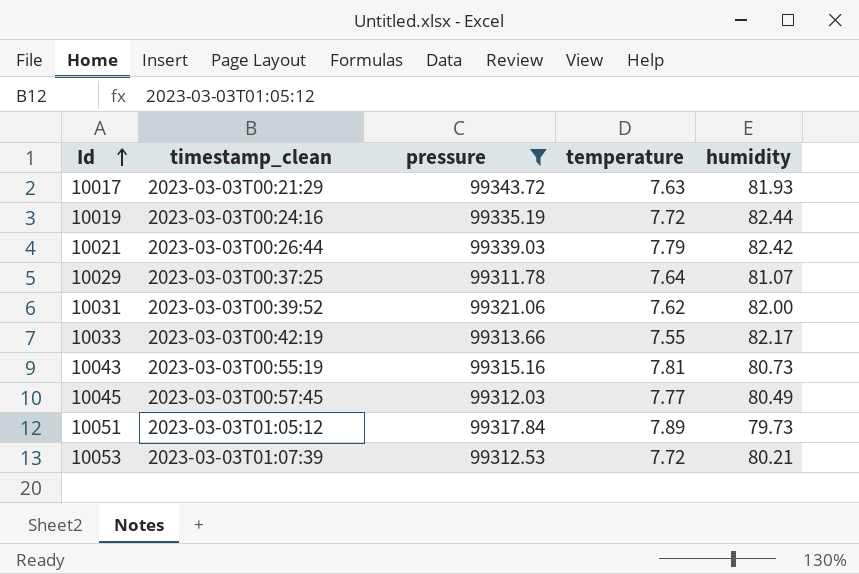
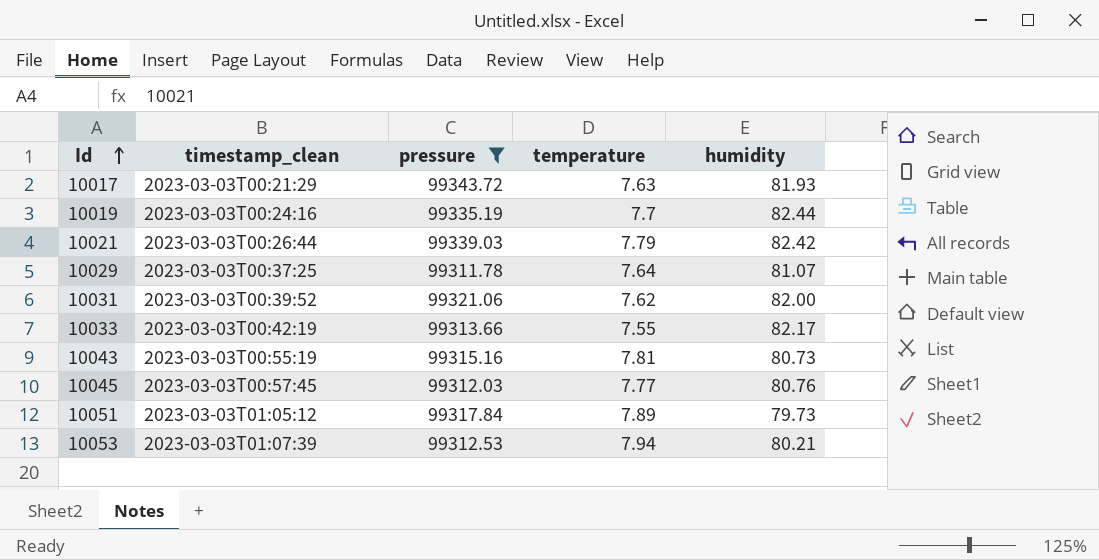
10019 | temperature: 7.72 -> 7.7
10045 | humidity: 80.49 -> 80.76
10053 | temperature: 7.72 -> 7.94

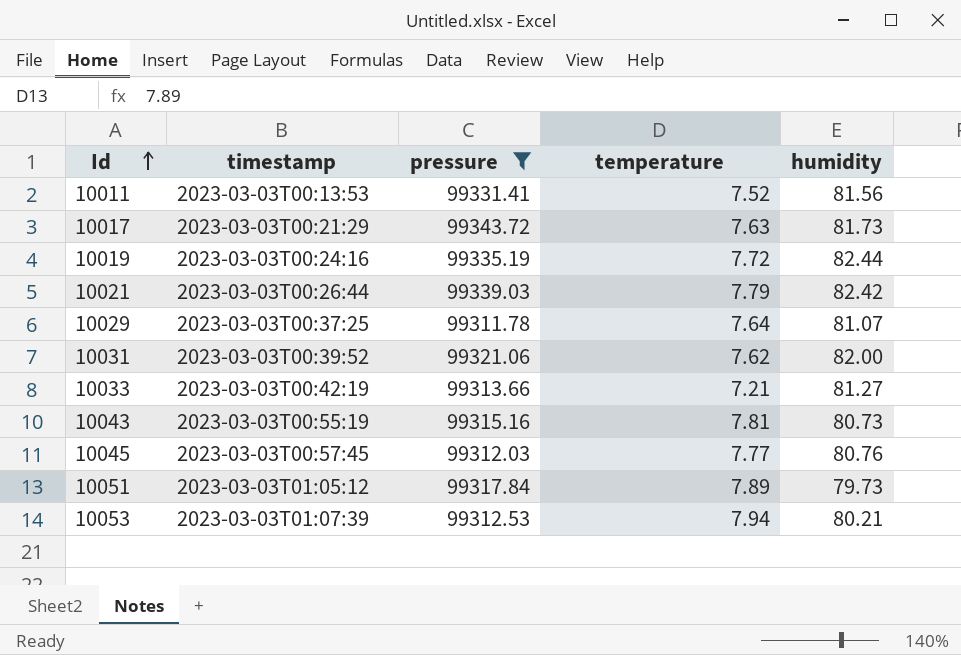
column name: timestamp_clean -> timestamp
row 10011: none -> 2023-03-03T00:13:53 | 99331.41 | 7.52 | 81.56
10017 | humidity: 81.93 -> 81.73
10019 | temperature: 7.7 -> 7.72
10033 | temperature: 7.55 -> 7.21
10033 | humidity: 82.17 -> 81.27

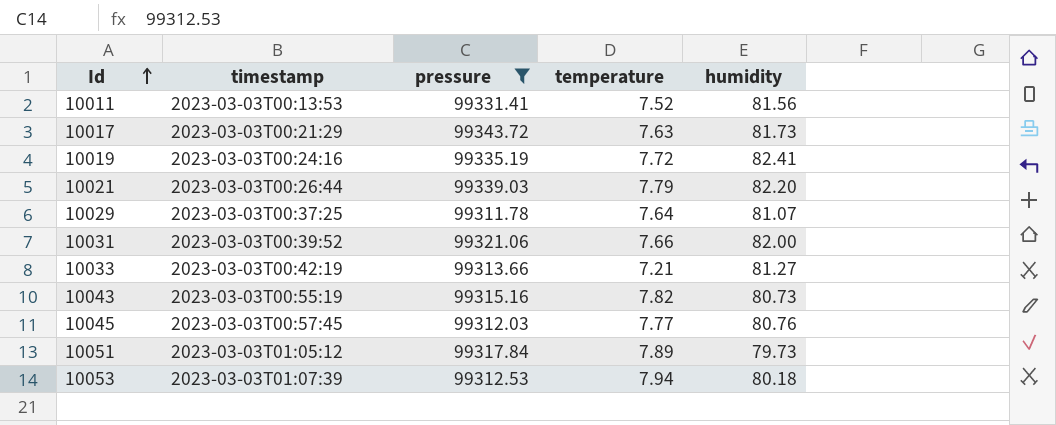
10019 | humidity: 82.44 -> 82.41
10021 | humidity: 82.42 -> 82.20
10031 | temperature: 7.62 -> 7.66
10043 | temperature: 7.81 -> 7.82
10053 | humidity: 80.21 -> 80.18

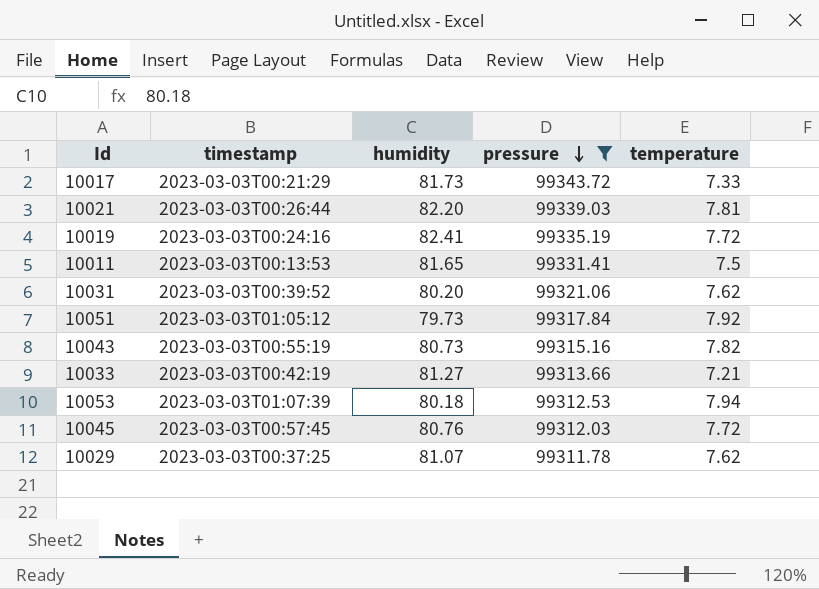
row order: Id ascending -> pressure descending
column humidity | position: 5 -> 3
10017 | temperature: 7.63 -> 7.33
10021 | temperature: 7.79 -> 7.81
10011 | humidity: 81.56 -> 81.65
10011 | temperature: 7.52 -> 7.5
10031 | humidity: 82.00 -> 80.20
10031 | temperature: 7.66 -> 7.62
10051 | temperature: 7.89 -> 7.92
10045 | temperature: 7.77 -> 7.72
10029 | temperature: 7.64 -> 7.62

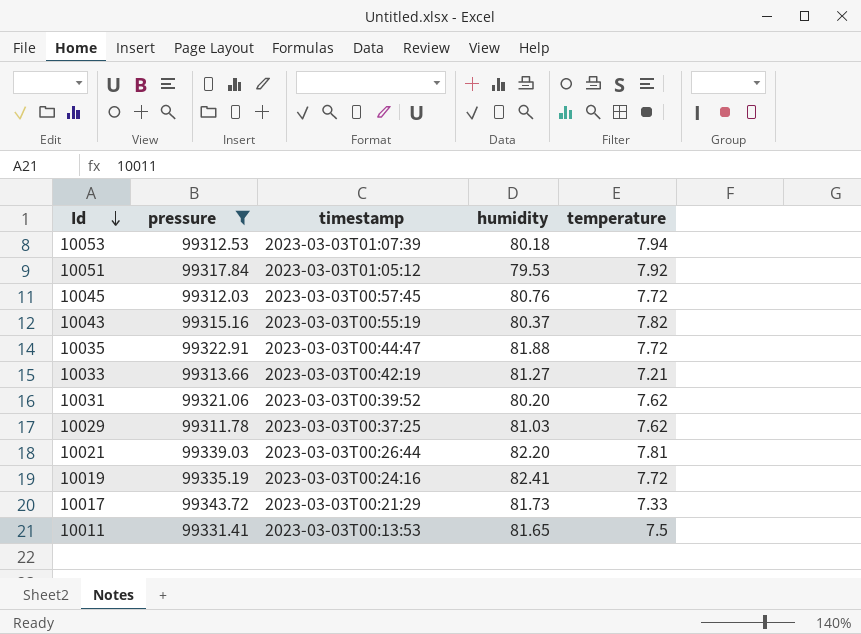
row order: pressure descending -> Id descending
column pressure | position: 4 -> 2
10051 | humidity: 79.73 -> 79.53
10043 | humidity: 80.73 -> 80.37
row 10035: none -> 99322.91 | 2023-03-03T00:44:47 | 81.88 | 7.72
10029 | humidity: 81.07 -> 81.03

